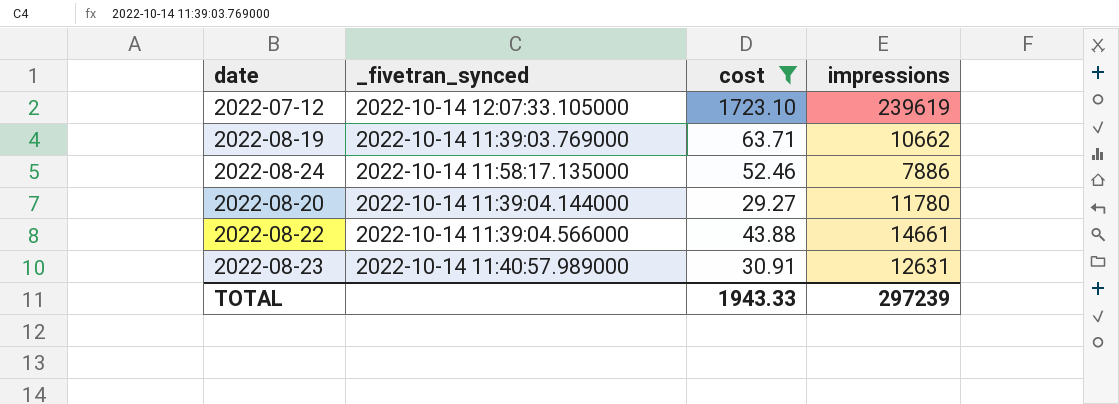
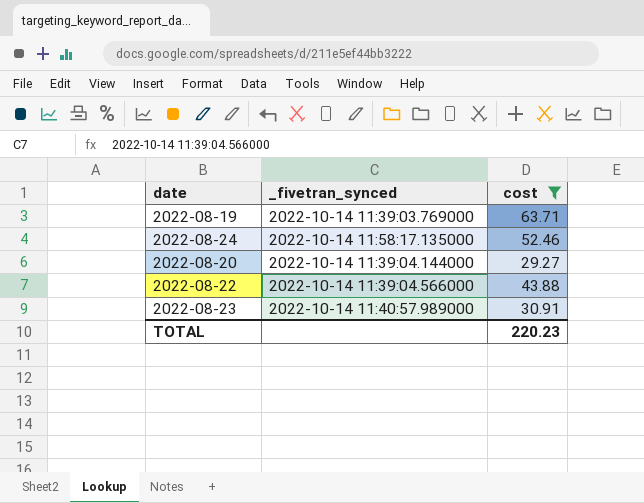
column impressions | position: 4 -> none
row 2022-07-12: 2022-10-14 12:07:33.105000 | 1723.10 | 239619 -> none
TOTAL | cost: 1943.33 -> 220.23

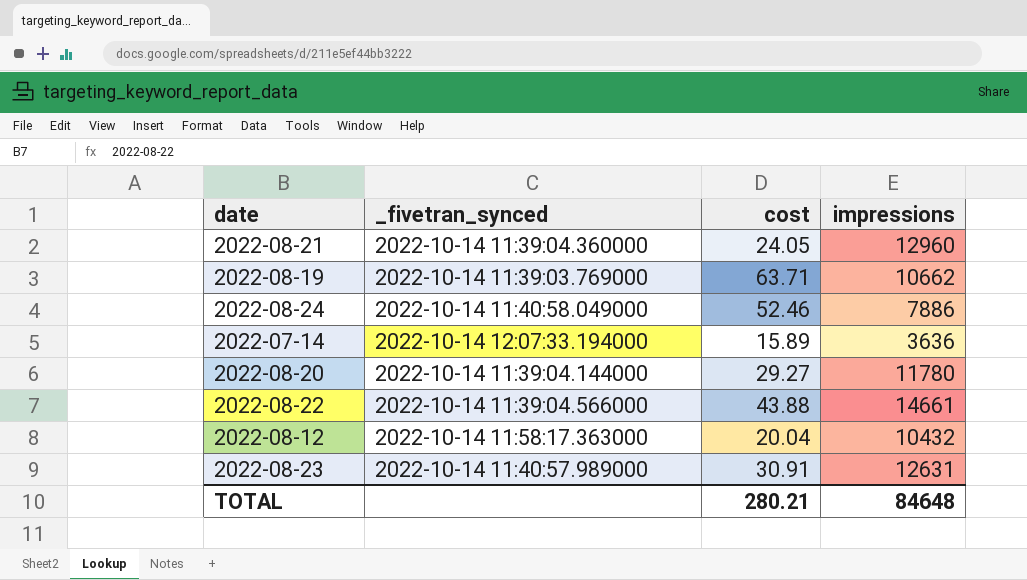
filter: cost >= 29.27 -> none
column impressions | position: none -> 4
2022-08-24 | _fivetran_synced: 2022-10-14 11:58:17.135000 -> 2022-10-14 11:40:58.049000
TOTAL | cost: 220.23 -> 280.21

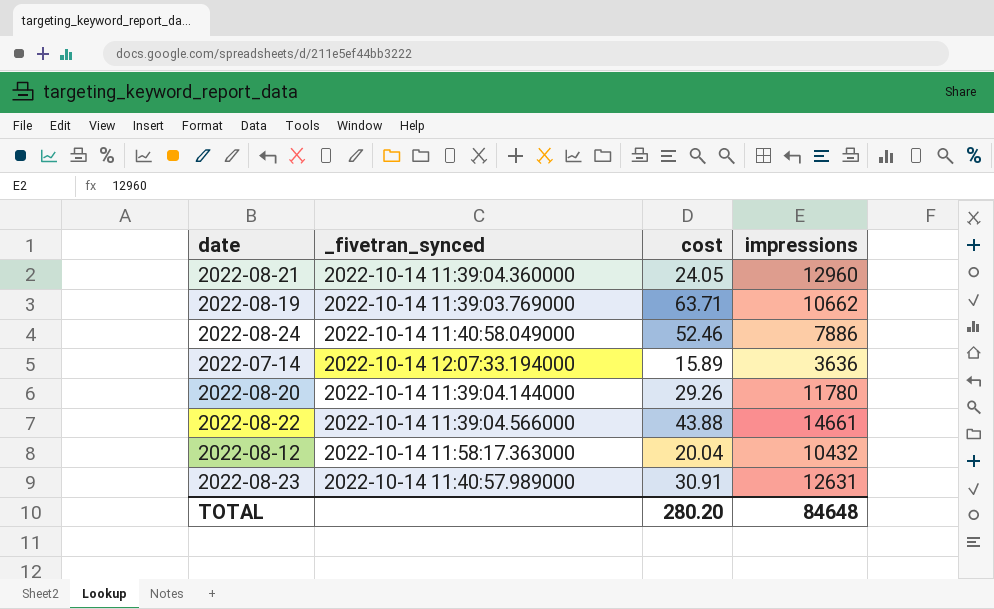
2022-08-20 | cost: 29.27 -> 29.26
TOTAL | cost: 280.21 -> 280.20

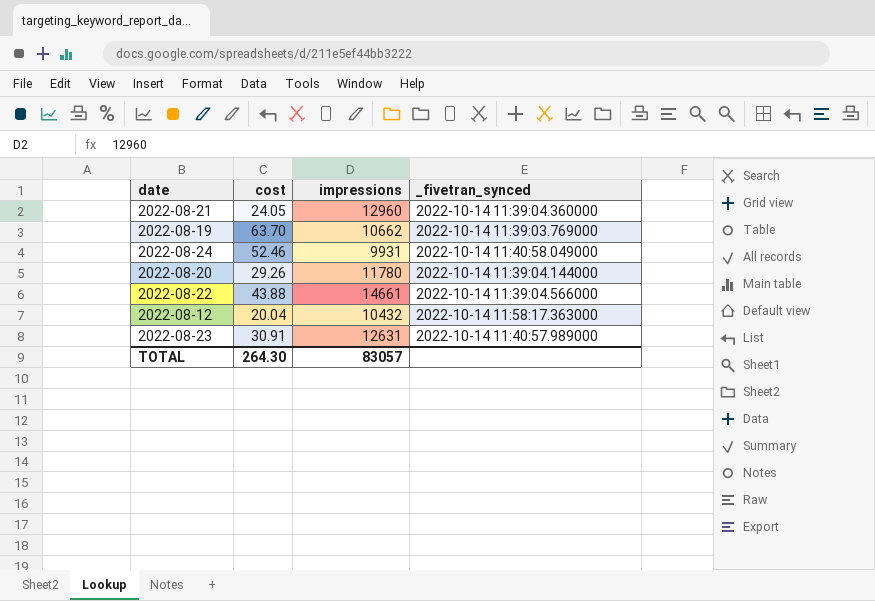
column _fivetran_synced | position: 2 -> 4
row 2022-07-14: 2022-10-14 12:07:33.194000 | 15.89 | 3636 -> none
2022-08-19 | cost: 63.71 -> 63.70
2022-08-24 | impressions: 7886 -> 9931
TOTAL | cost: 280.20 -> 264.30
TOTAL | impressions: 84648 -> 83057

